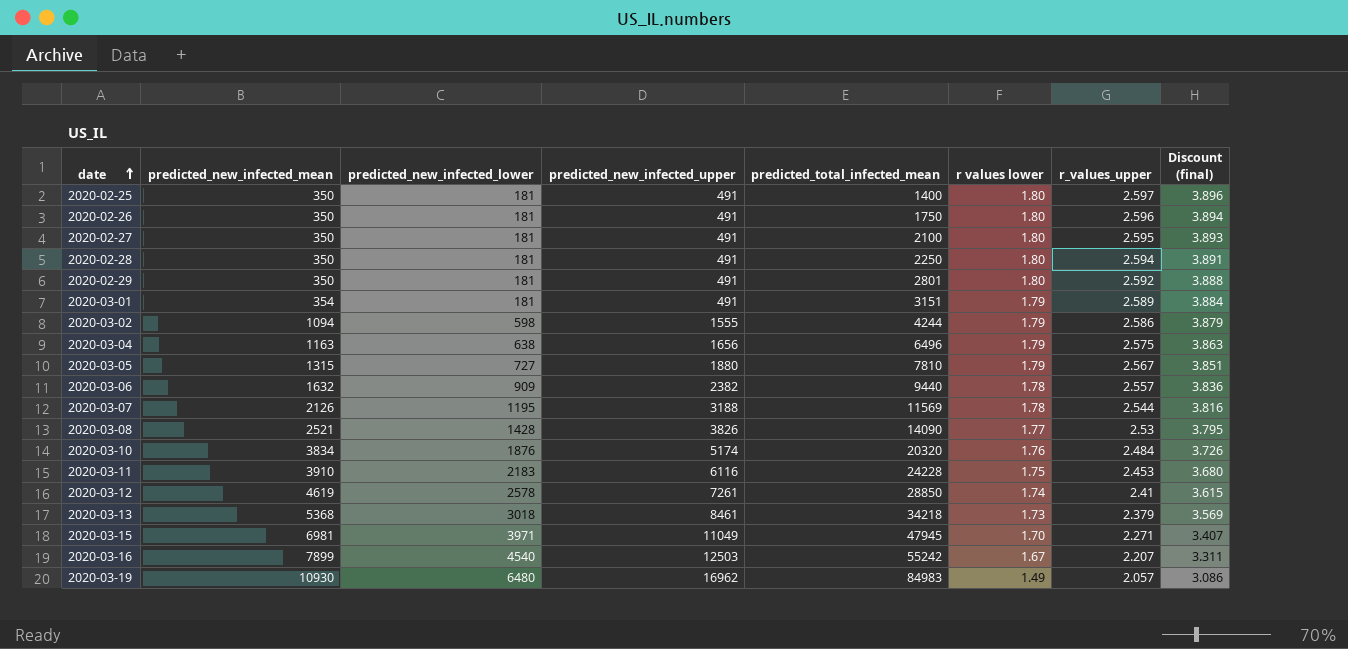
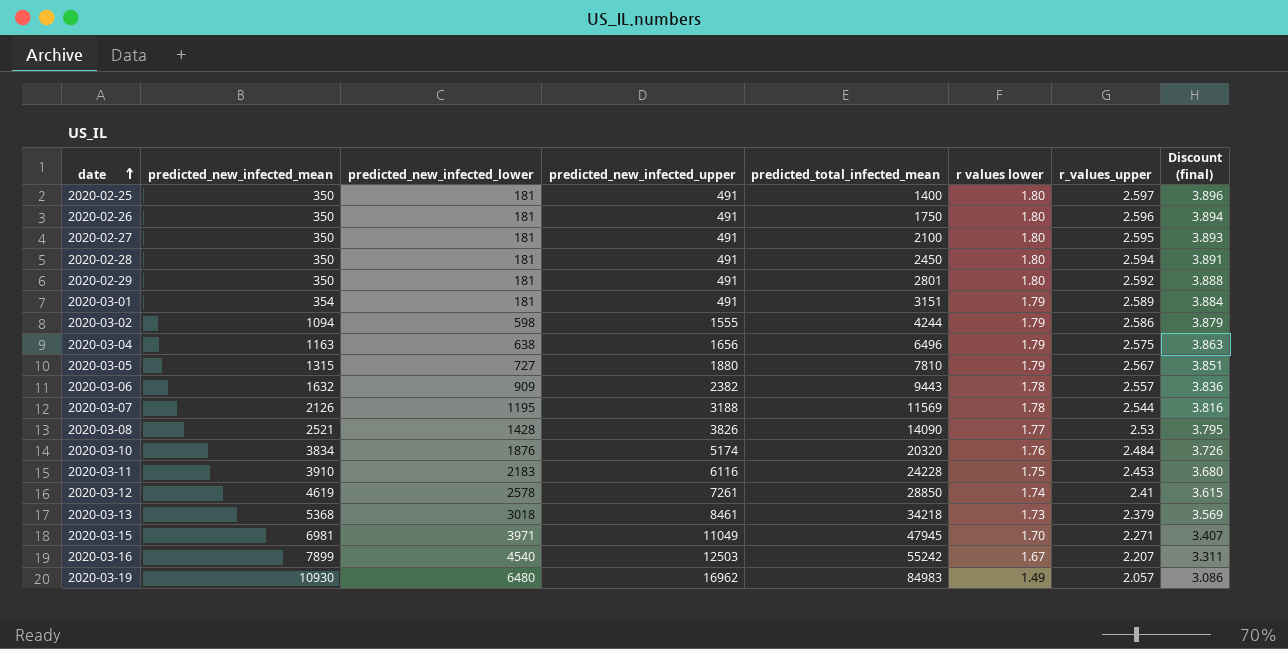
2020-02-28 | predicted_total_infected_mean: 2250 -> 2450
2020-03-06 | predicted_total_infected_mean: 9440 -> 9443

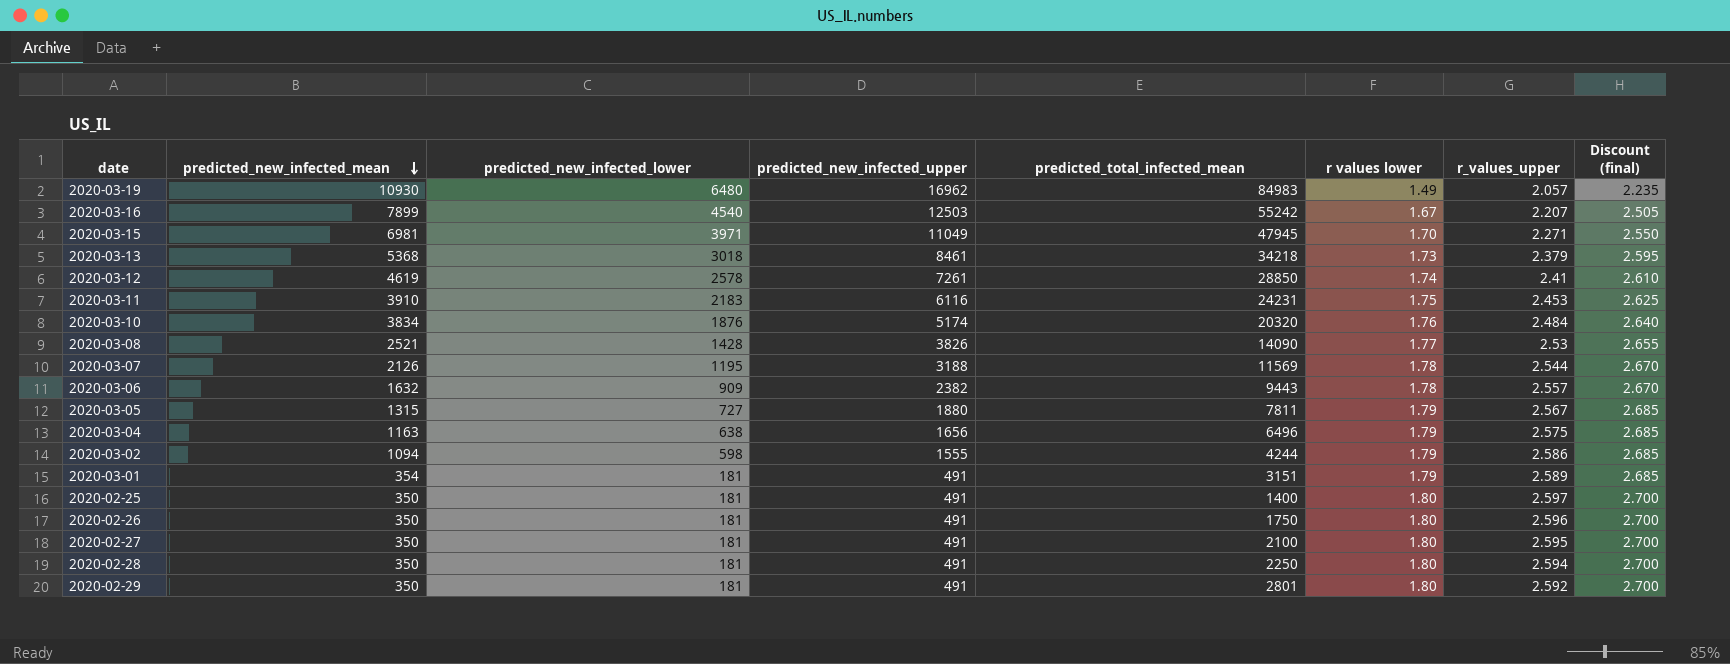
row order: date ascending -> predicted_new_infected_mean descending
column Discount (final) | formula: [r_values_upper] * 1.5 -> [r values lower] * 1.5
2020-03-11 | predicted_total_infected_mean: 24228 -> 24231
2020-03-05 | predicted_total_infected_mean: 7810 -> 7811
2020-02-28 | predicted_total_infected_mean: 2450 -> 2250

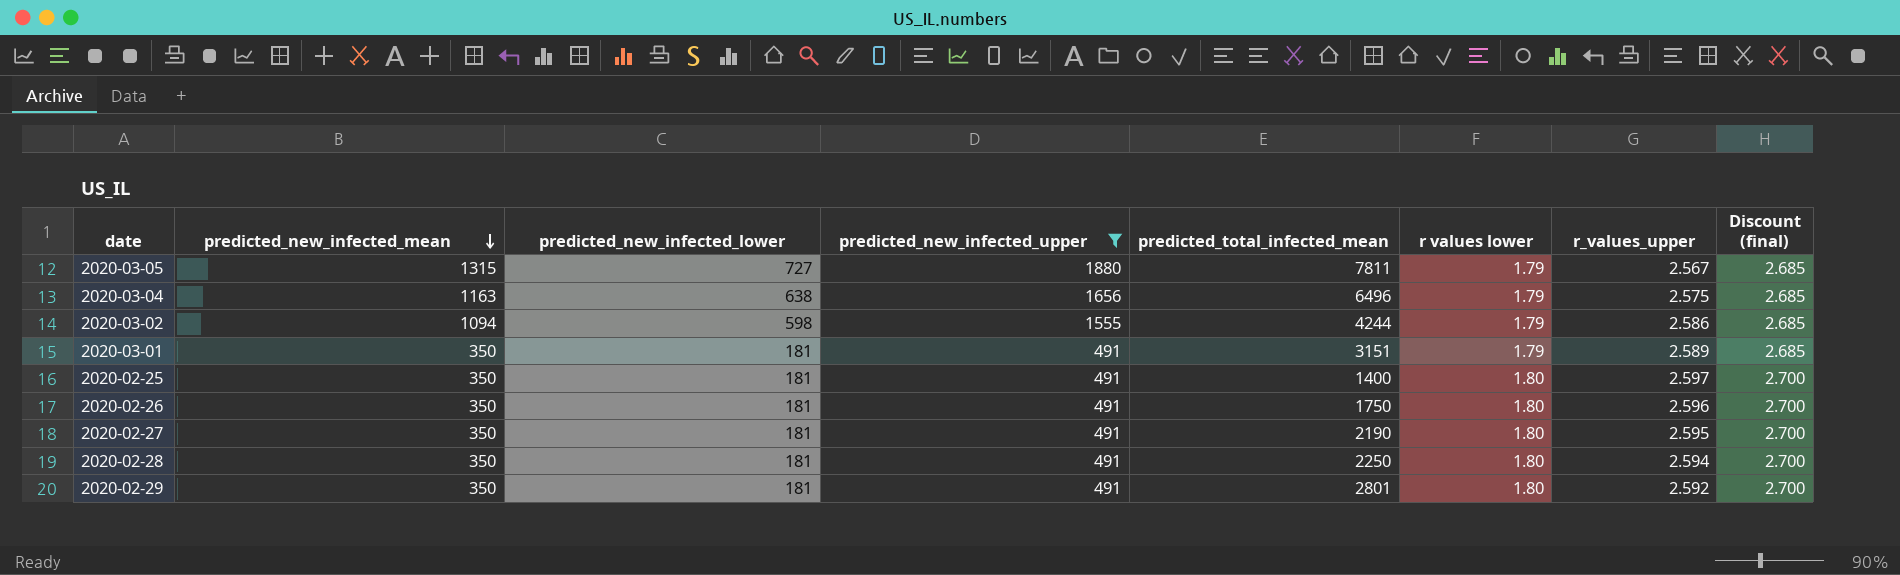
filter: none -> predicted_new_infected_upper <= 1880
2020-03-01 | predicted_new_infected_mean: 354 -> 350
2020-02-27 | predicted_total_infected_mean: 2100 -> 2190

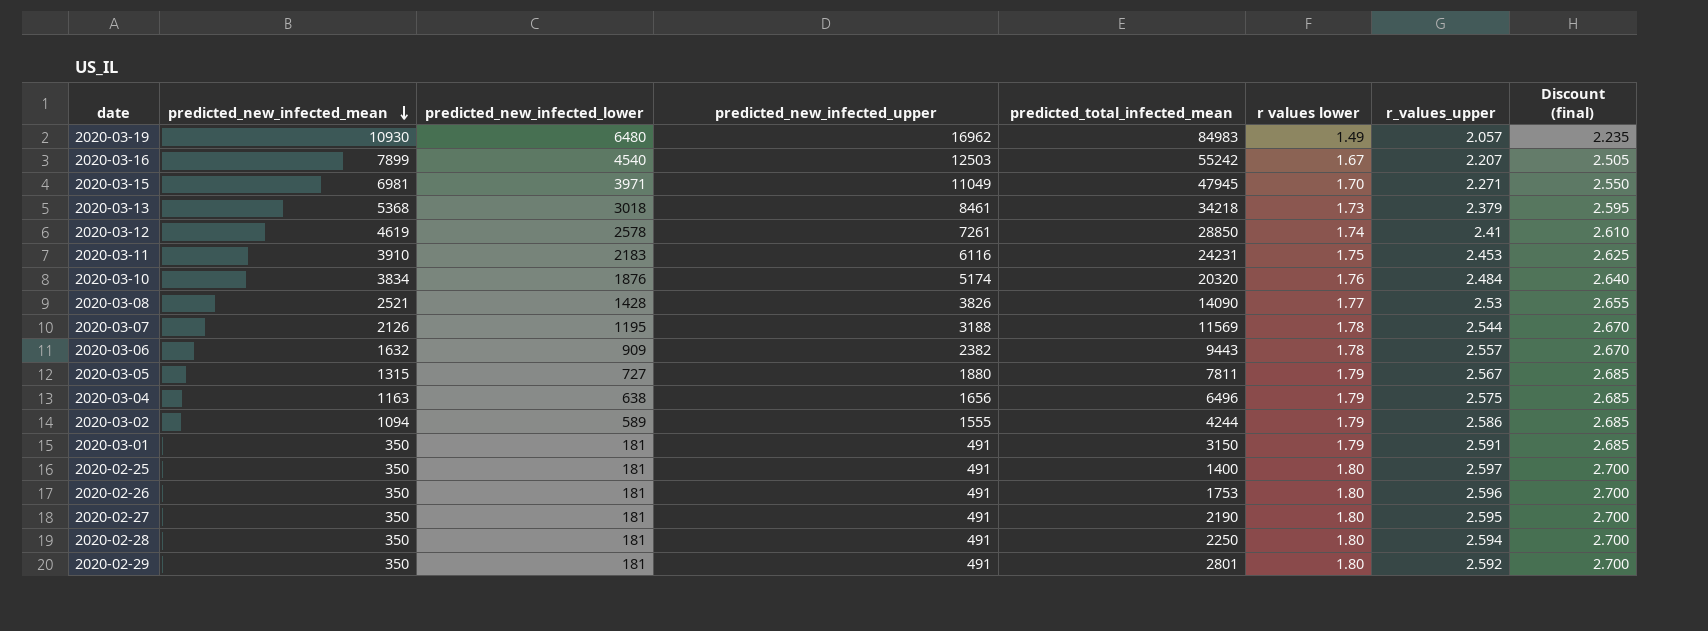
filter: predicted_new_infected_upper <= 1880 -> none
2020-03-02 | predicted_new_infected_lower: 598 -> 589
2020-03-01 | predicted_total_infected_mean: 3151 -> 3150
2020-03-01 | r_values_upper: 2.589 -> 2.591
2020-02-26 | predicted_total_infected_mean: 1750 -> 1753

